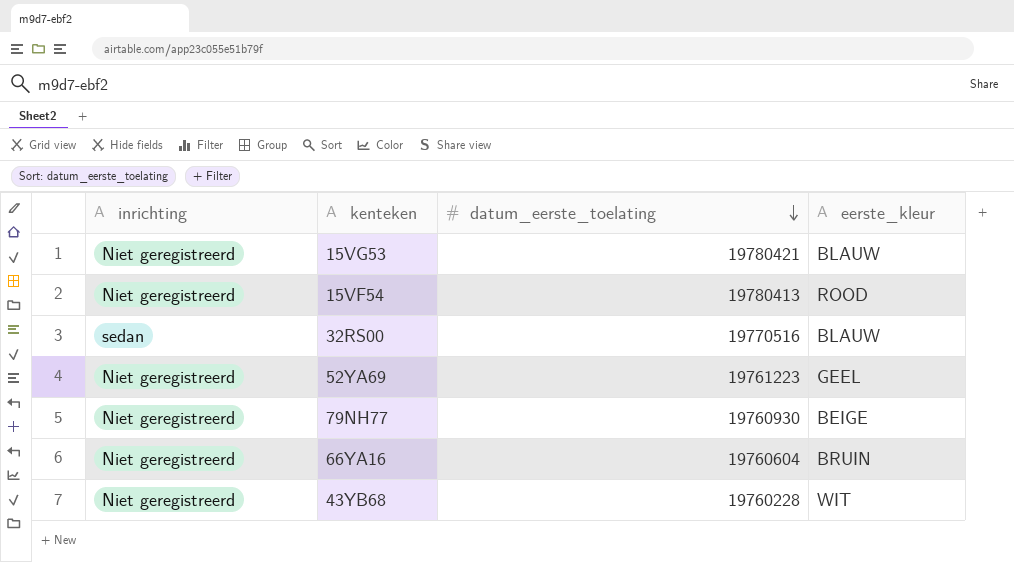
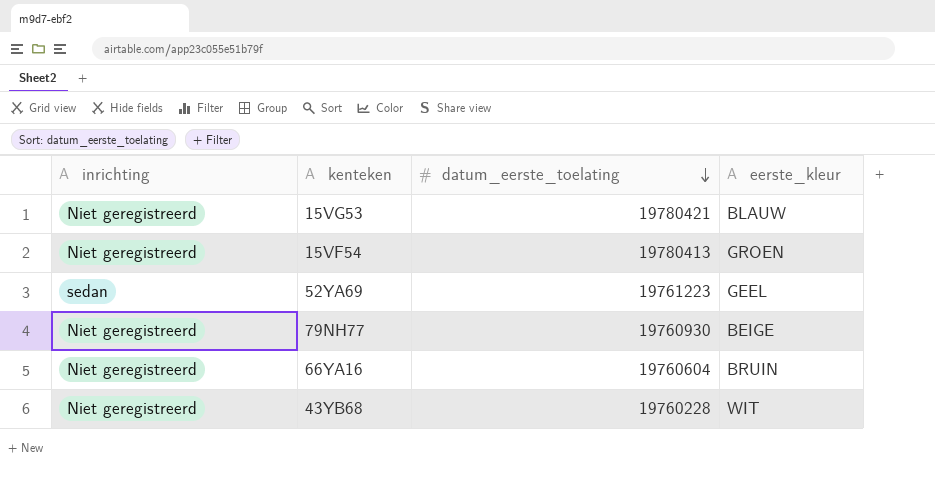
row 32RS00: sedan | 19770516 | BLAUW -> none
15VF54 | eerste_kleur: ROOD -> GROEN
52YA69 | inrichting: Niet geregistreerd -> sedan

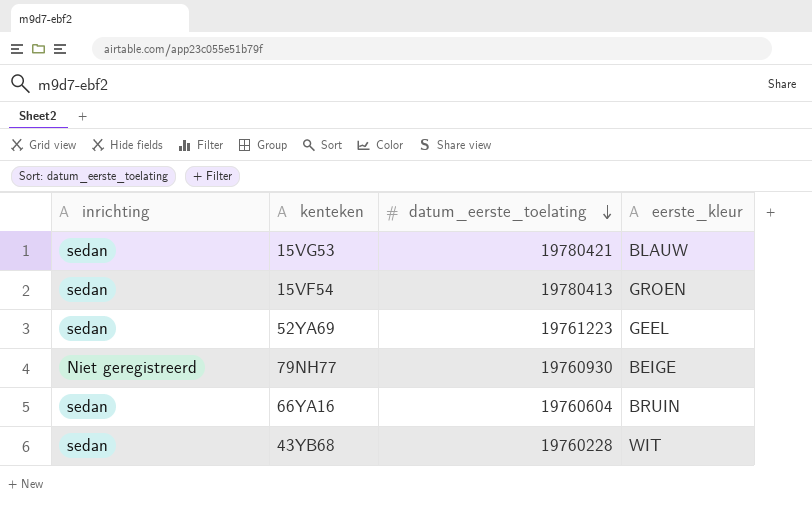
15VG53 | inrichting: Niet geregistreerd -> sedan
15VF54 | inrichting: Niet geregistreerd -> sedan
66YA16 | inrichting: Niet geregistreerd -> sedan
43YB68 | inrichting: Niet geregistreerd -> sedan

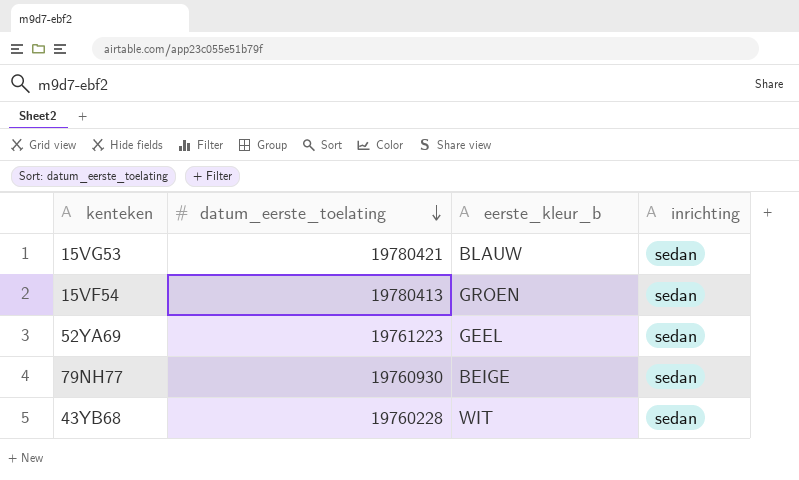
column name: eerste_kleur -> eerste_kleur_b
column inrichting | position: 1 -> 4
row 66YA16: sedan | 19760604 | BRUIN -> none
79NH77 | inrichting: Niet geregistreerd -> sedan

